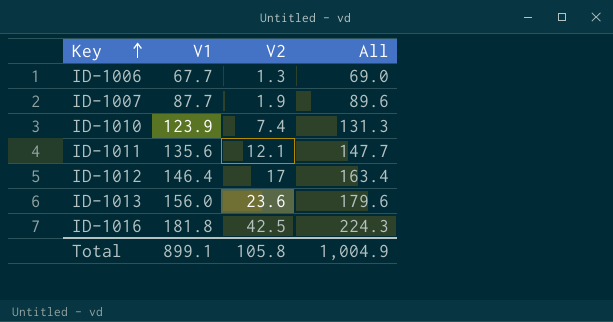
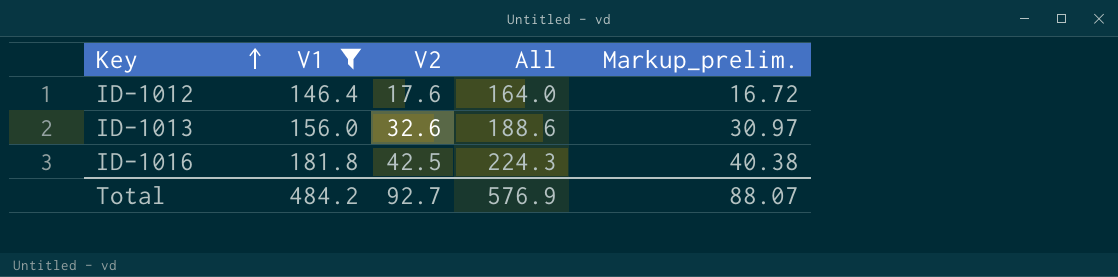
filter: none -> V1 >= 146.4
column Markup_prelim. | formula: none -> [V2] * 0.95
ID-1012 | V2: 17 -> 17.6
ID-1012 | All: 163.4 -> 164.0
ID-1013 | V2: 23.6 -> 32.6
ID-1013 | All: 179.6 -> 188.6
Total | V1: 899.1 -> 484.2
Total | V2: 105.8 -> 92.7
Total | All: 1,004.9 -> 576.9

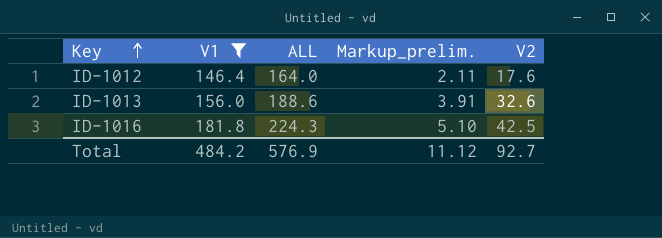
column name: All -> ALL
column Markup_prelim. | formula: [V2] * 0.95 -> [V2] * 0.12
column V2 | position: 3 -> 5
Total | Markup_prelim.: 88.07 -> 11.12

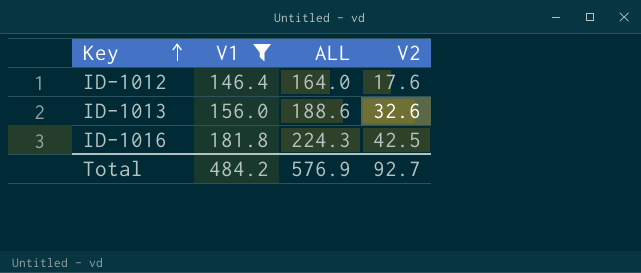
column Markup_prelim. | formula: [V2] * 0.12 -> none

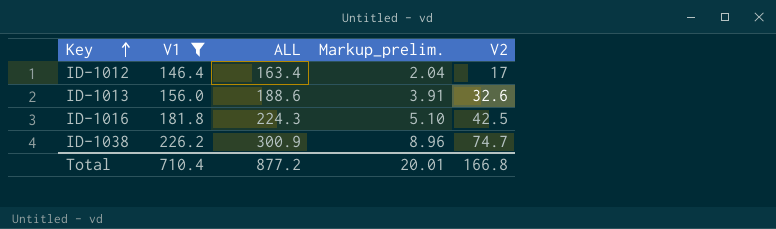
column Markup_prelim. | formula: none -> [V2] * 0.12
ID-1012 | ALL: 164.0 -> 163.4
ID-1012 | V2: 17.6 -> 17
row ID-1038: none -> 226.2 | 300.9 | 8.96 | 74.7
Total | V1: 484.2 -> 710.4
Total | ALL: 576.9 -> 877.2
Total | V2: 92.7 -> 166.8

